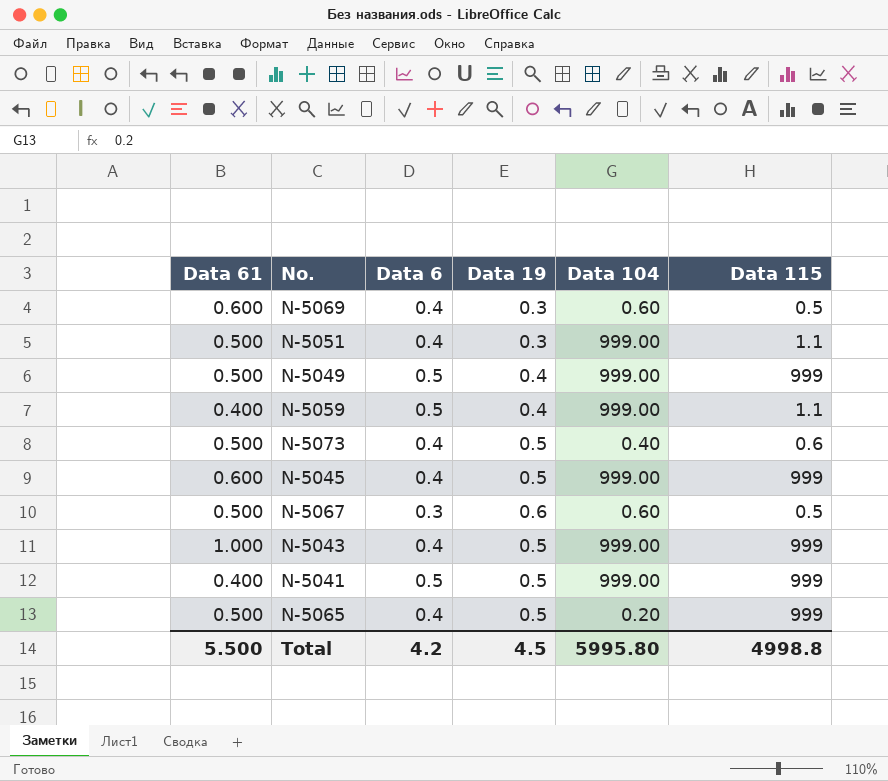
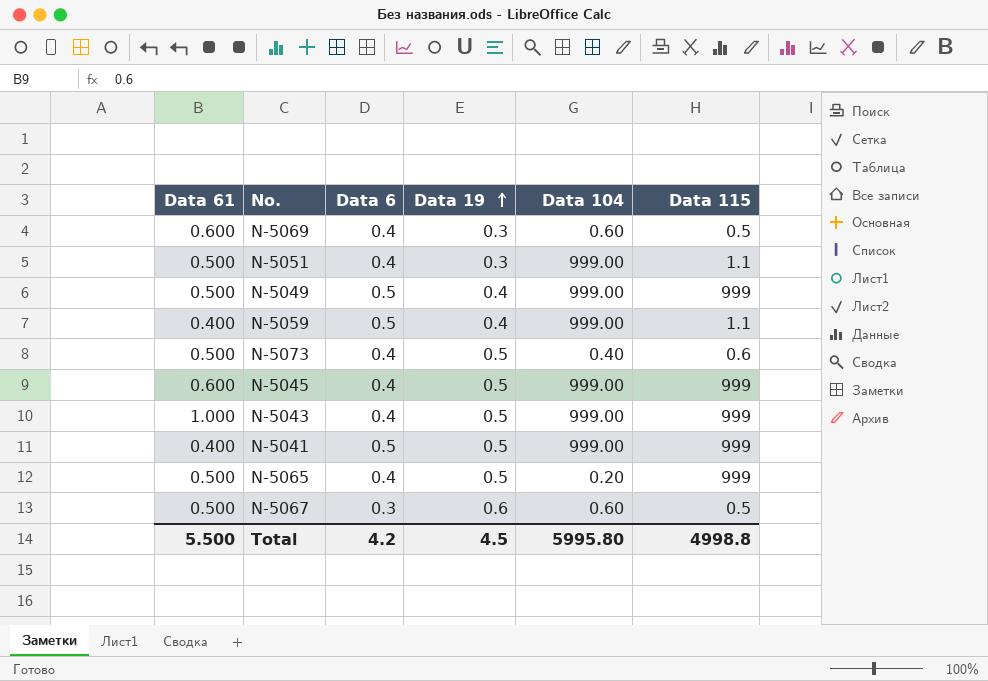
row order: none -> Data 19 ascending

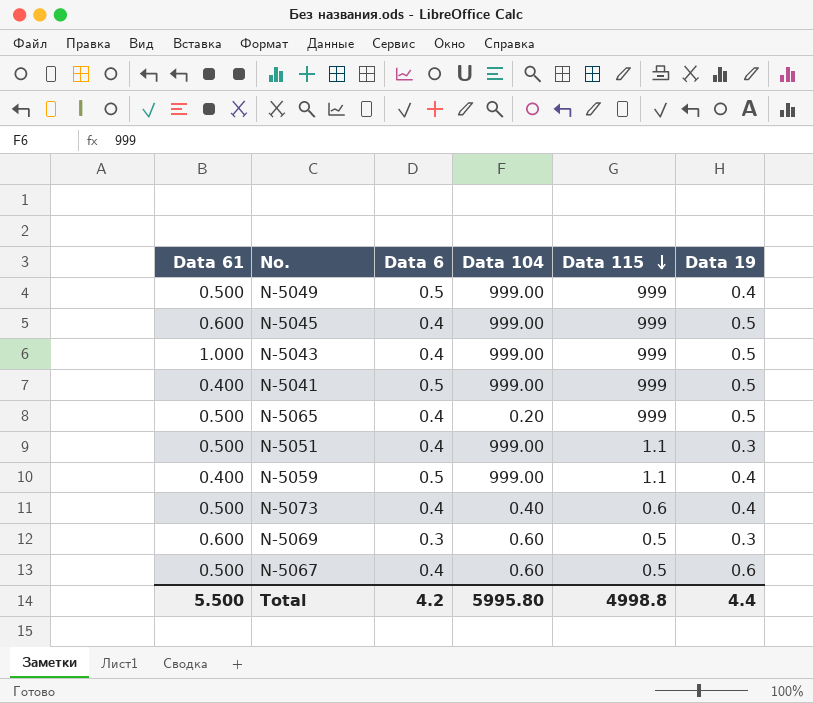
row order: Data 19 ascending -> Data 115 descending
column Data 19 | position: 4 -> 6
N-5073 | Data 19: 0.5 -> 0.4
N-5069 | Data 6: 0.4 -> 0.3
N-5067 | Data 6: 0.3 -> 0.4
Total | Data 19: 4.5 -> 4.4

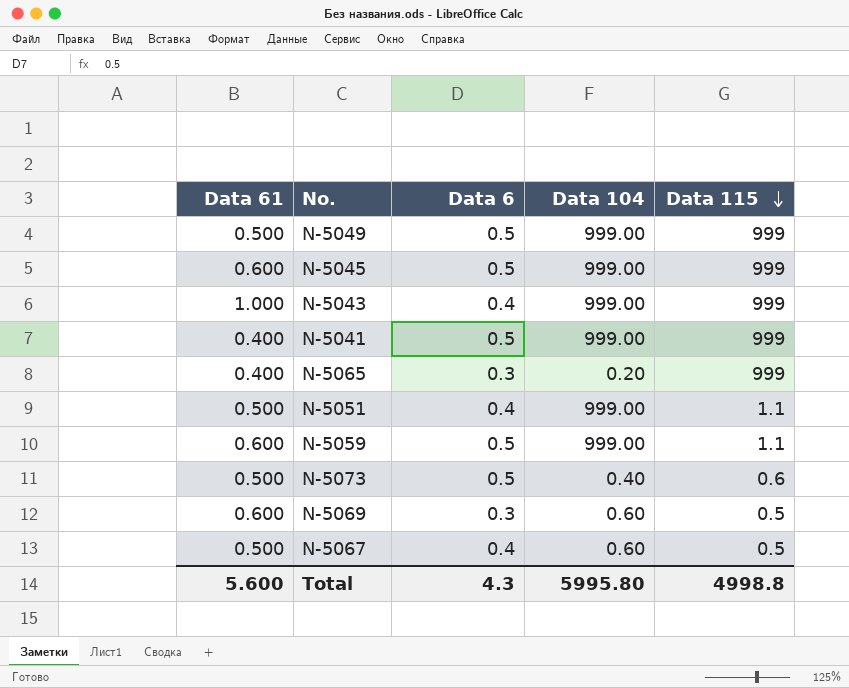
column Data 19 | position: 6 -> none
N-5045 | Data 6: 0.4 -> 0.5
N-5065 | Data 61: 0.500 -> 0.400
N-5065 | Data 6: 0.4 -> 0.3
N-5059 | Data 61: 0.400 -> 0.600
N-5073 | Data 6: 0.4 -> 0.5
Total | Data 61: 5.500 -> 5.600
Total | Data 6: 4.2 -> 4.3

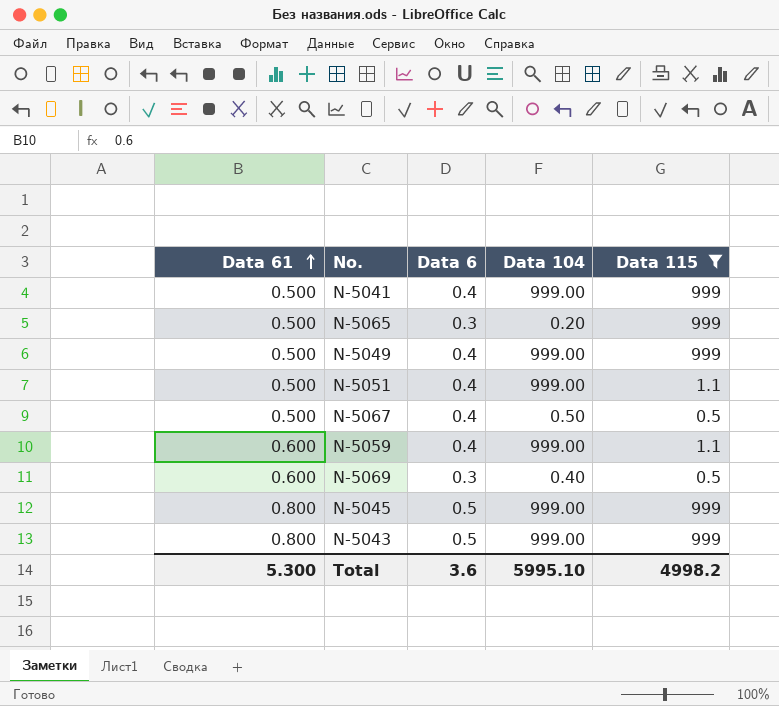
filter: none -> Data 115 != 0.6
row order: Data 115 descending -> Data 61 ascending
N-5041 | Data 61: 0.400 -> 0.500
N-5041 | Data 6: 0.5 -> 0.4
N-5065 | Data 61: 0.400 -> 0.500
N-5049 | Data 6: 0.5 -> 0.4
N-5067 | Data 104: 0.60 -> 0.50
N-5059 | Data 6: 0.5 -> 0.4
N-5069 | Data 104: 0.60 -> 0.40
N-5045 | Data 61: 0.600 -> 0.800
N-5043 | Data 61: 1.000 -> 0.800
N-5043 | Data 6: 0.4 -> 0.5
Total | Data 61: 5.600 -> 5.300
Total | Data 6: 4.3 -> 3.6
Total | Data 104: 5995.80 -> 5995.10
Total | Data 115: 4998.8 -> 4998.2

